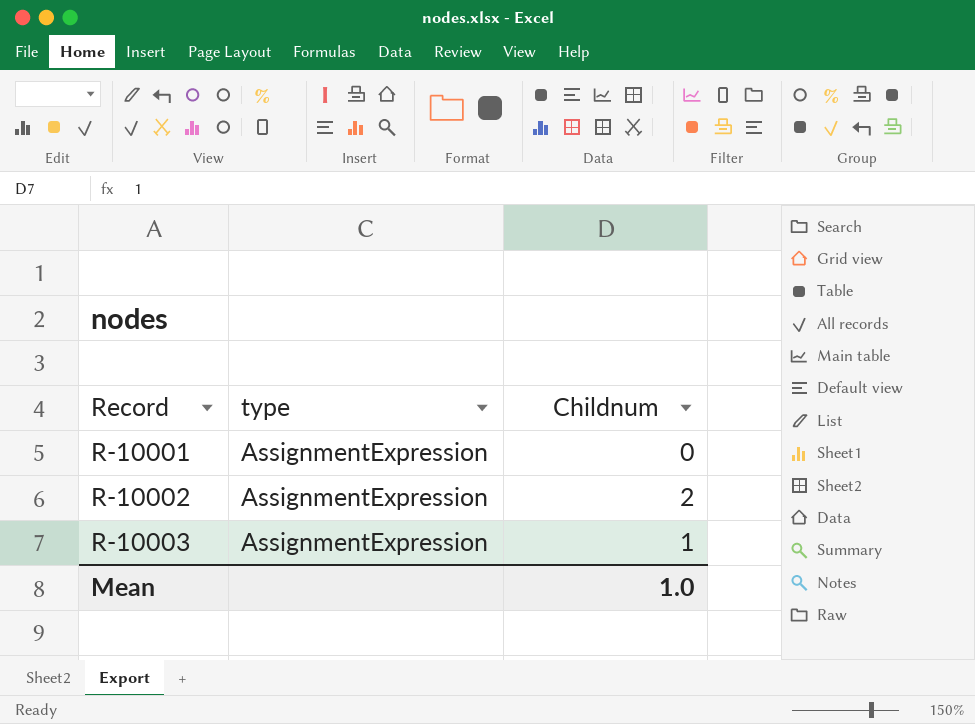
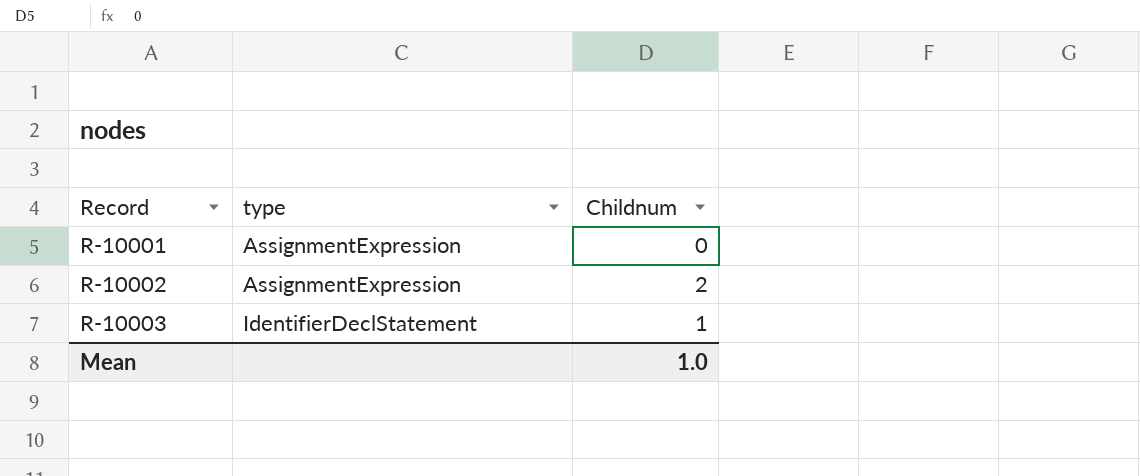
R-10003 | type: AssignmentExpression -> IdentifierDeclStatement

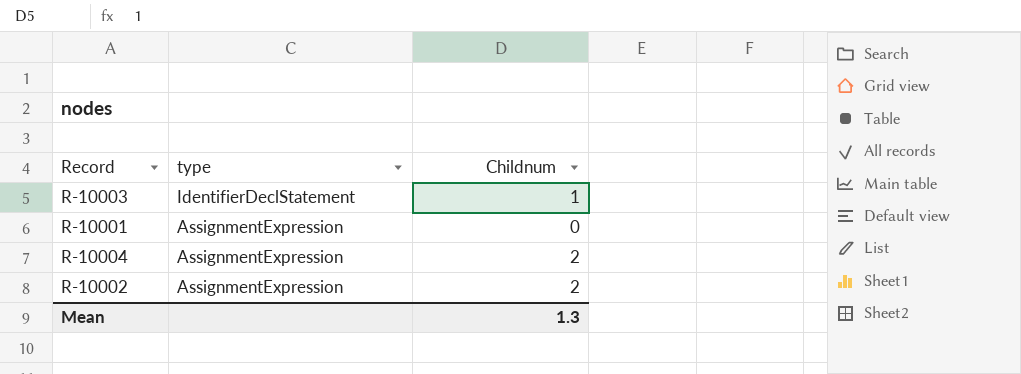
row order: Record ascending -> type descending
row R-10004: none -> AssignmentExpression | 2
Mean | Childnum: 1.0 -> 1.3

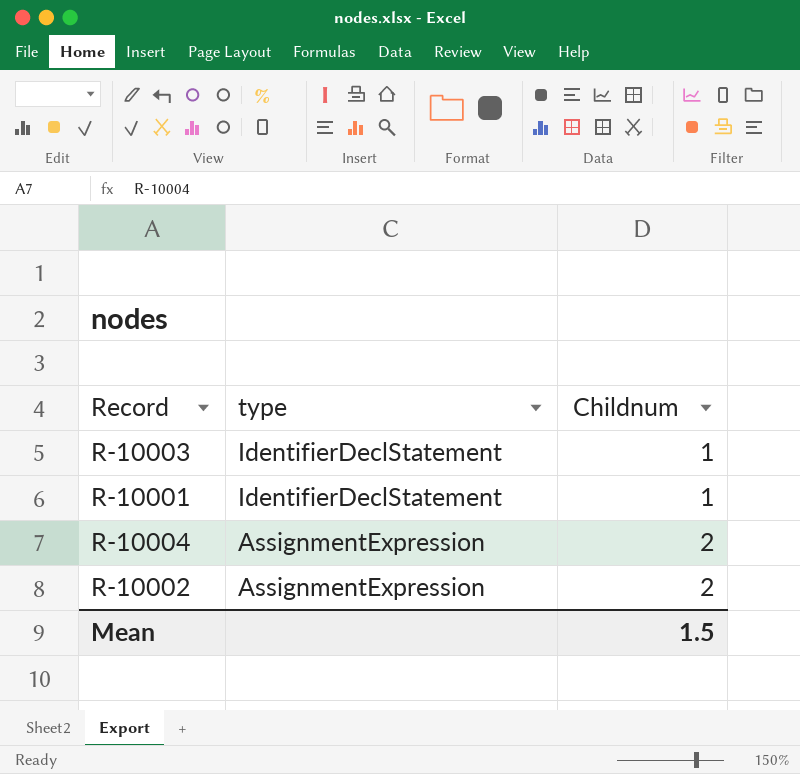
R-10001 | type: AssignmentExpression -> IdentifierDeclStatement
R-10001 | Childnum: 0 -> 1
Mean | Childnum: 1.3 -> 1.5

